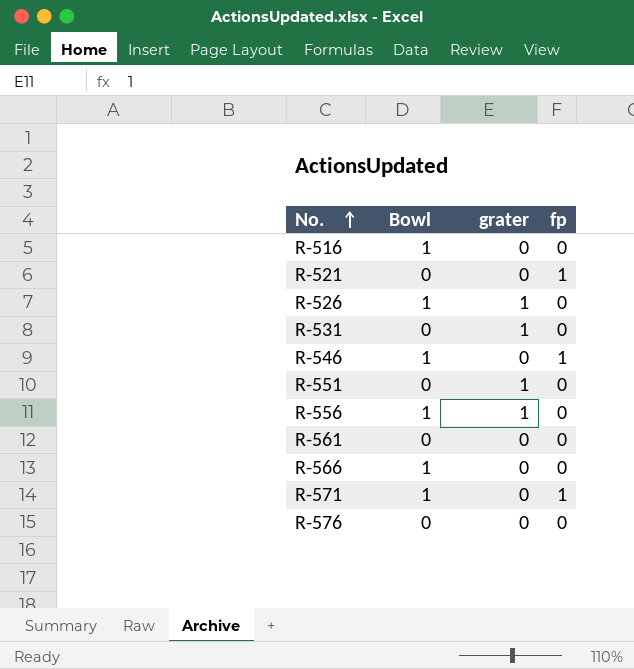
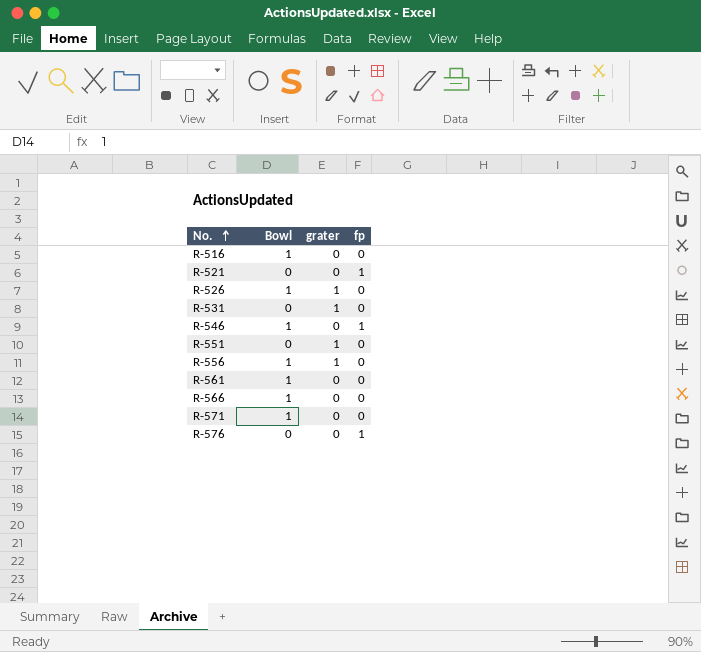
R-561 | Bowl: 0 -> 1
R-571 | fp: 1 -> 0
R-576 | fp: 0 -> 1

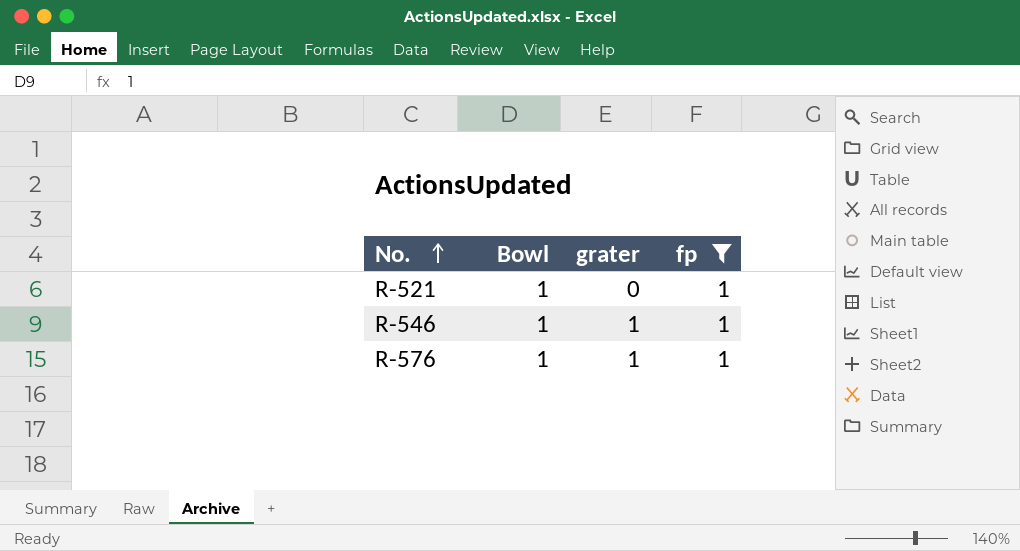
filter: none -> fp = 1
R-521 | Bowl: 0 -> 1
R-546 | grater: 0 -> 1
R-576 | Bowl: 0 -> 1
R-576 | grater: 0 -> 1

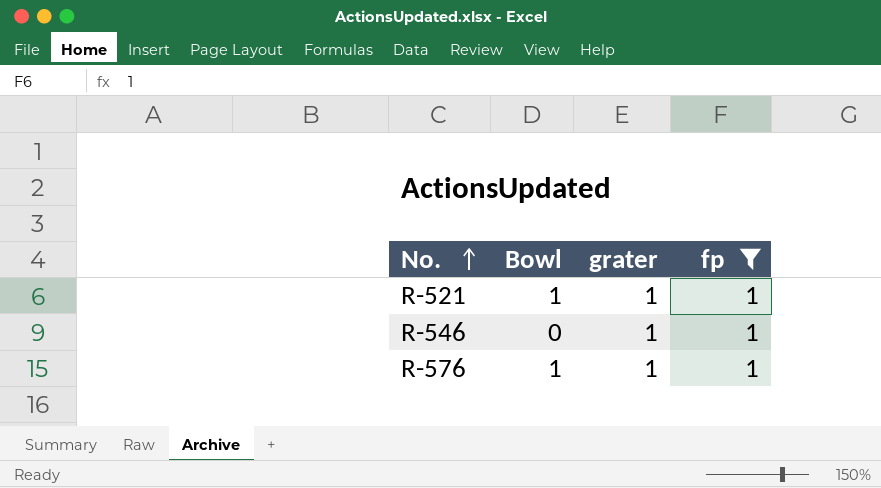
R-521 | grater: 0 -> 1
R-546 | Bowl: 1 -> 0

